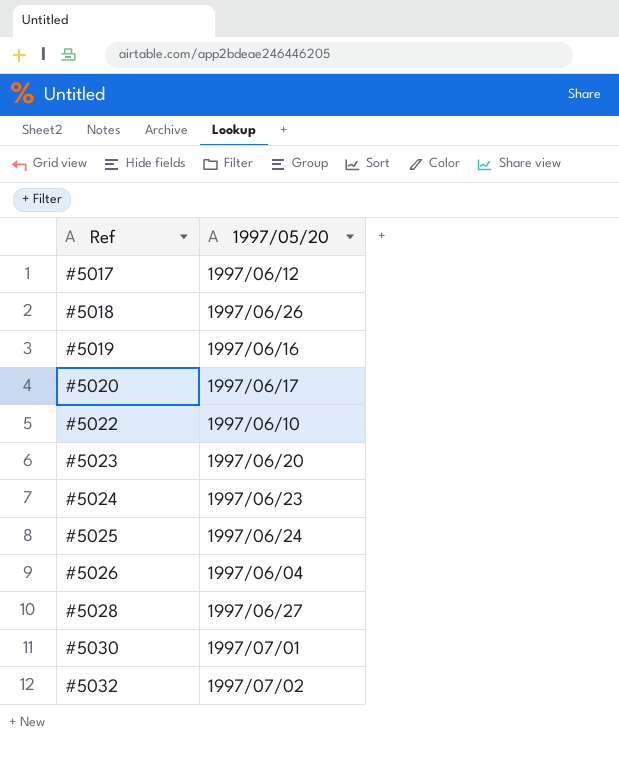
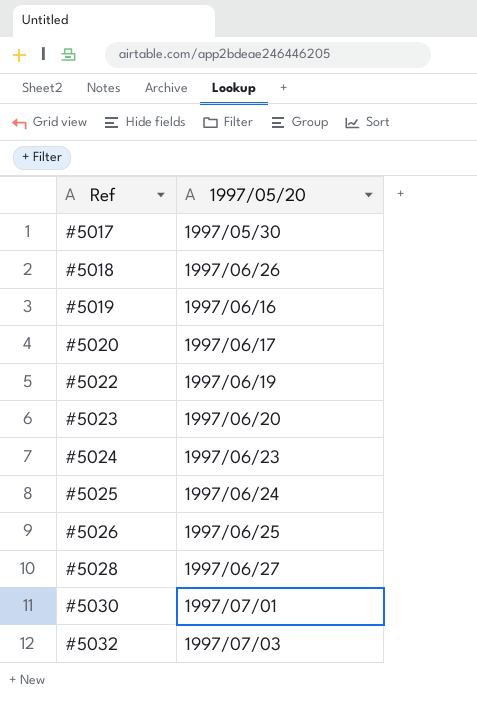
#5017 | 1997/05/20: 1997/06/12 -> 1997/05/30
#5022 | 1997/05/20: 1997/06/10 -> 1997/06/19
#5026 | 1997/05/20: 1997/06/04 -> 1997/06/25
#5032 | 1997/05/20: 1997/07/02 -> 1997/07/03

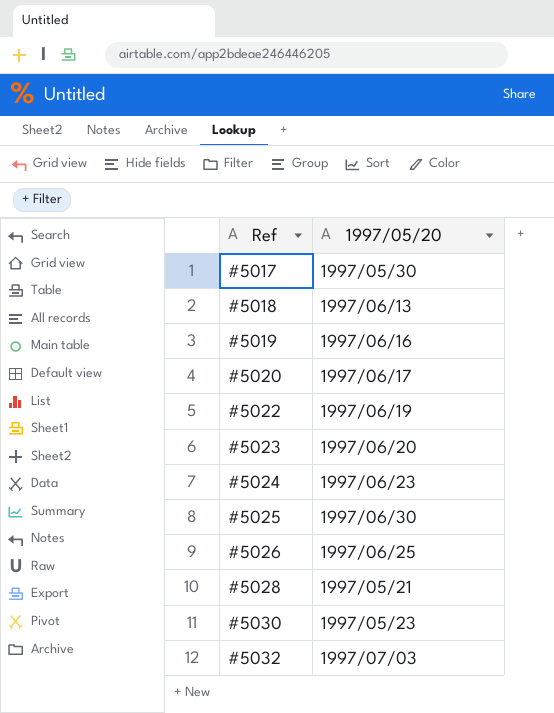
#5018 | 1997/05/20: 1997/06/26 -> 1997/06/13
#5025 | 1997/05/20: 1997/06/24 -> 1997/06/30
#5028 | 1997/05/20: 1997/06/27 -> 1997/05/21
#5030 | 1997/05/20: 1997/07/01 -> 1997/05/23

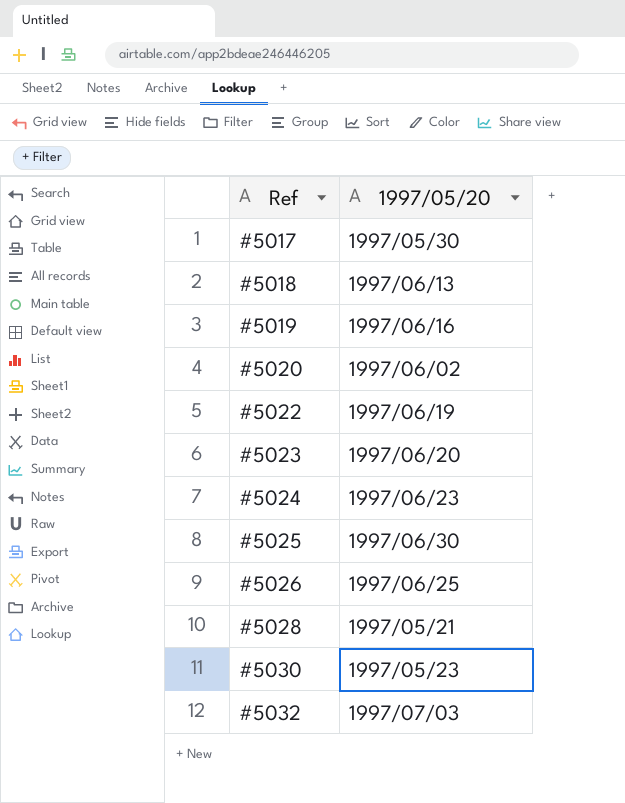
#5020 | 1997/05/20: 1997/06/17 -> 1997/06/02

